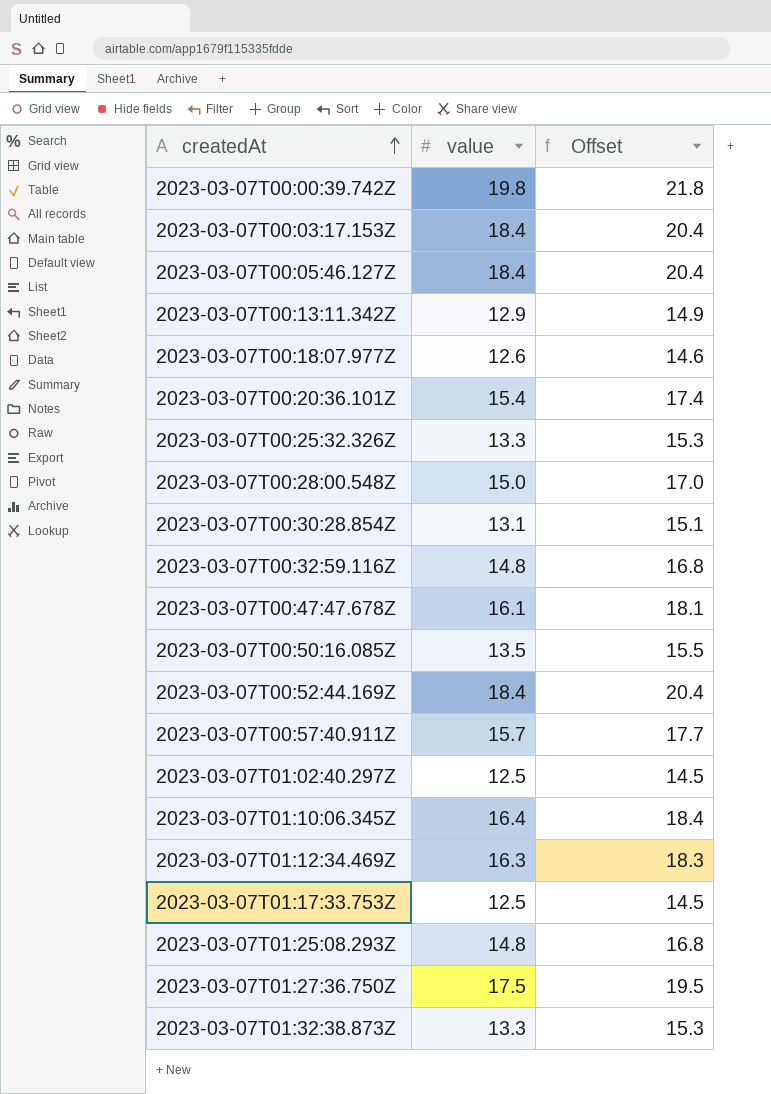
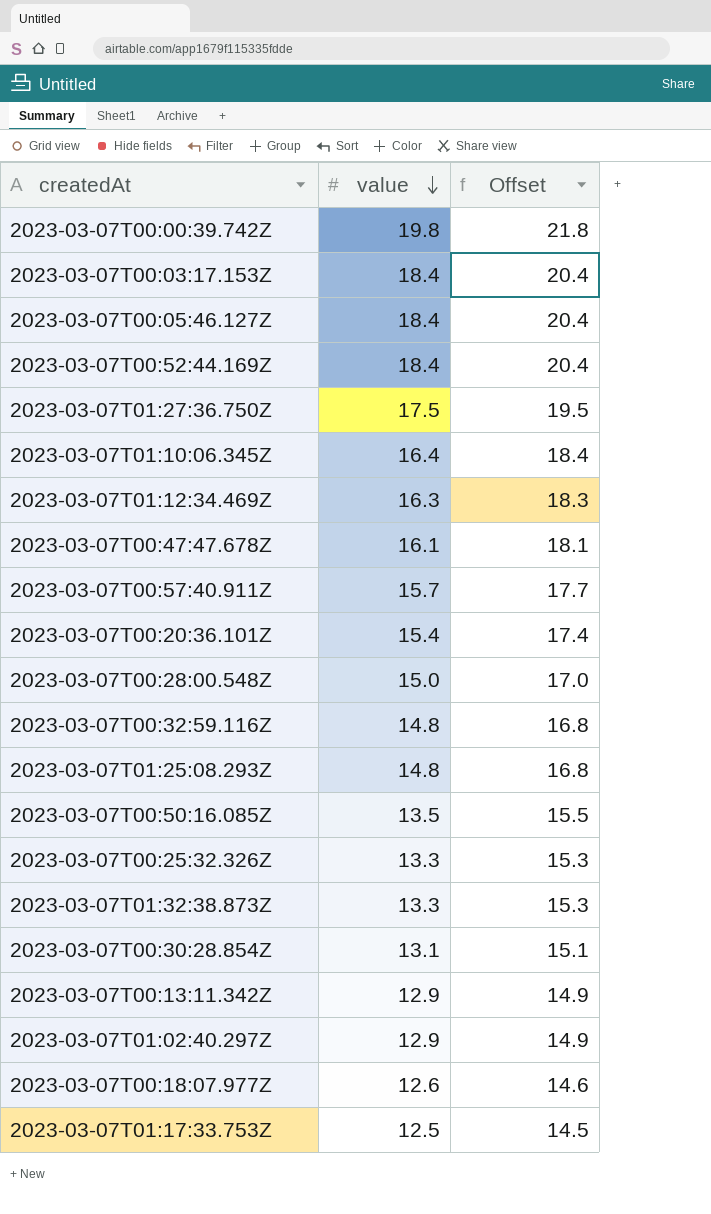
row order: createdAt ascending -> value descending
2023-03-07T01:02:40.297Z | value: 12.5 -> 12.9
2023-03-07T01:02:40.297Z | Offset: 14.5 -> 14.9

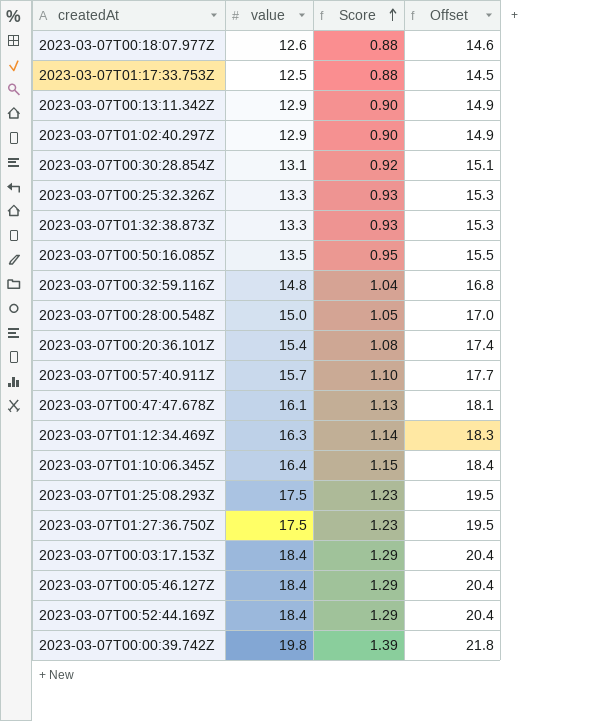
row order: value descending -> Score ascending
column Score | formula: none -> [value] * 0.07
2023-03-07T01:25:08.293Z | value: 14.8 -> 17.5
2023-03-07T01:25:08.293Z | Offset: 16.8 -> 19.5

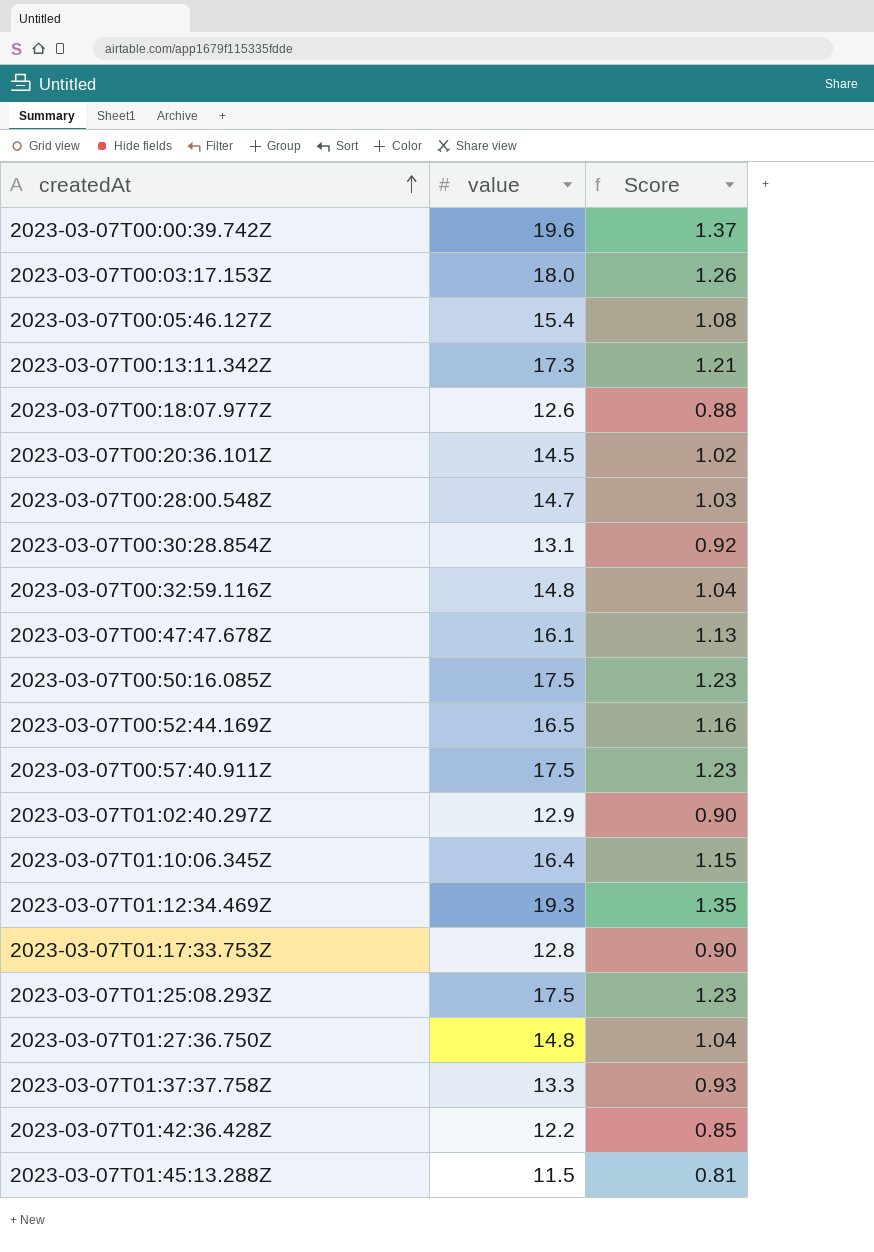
row order: Score ascending -> createdAt ascending
column Offset | formula: [value] + 2 -> none
row 2023-03-07T00:25:32.326Z: 13.3 | 0.93 | 15.3 -> none
row 2023-03-07T01:32:38.873Z: 13.3 | 0.93 | 15.3 -> none
2023-03-07T00:00:39.742Z | value: 19.8 -> 19.6
2023-03-07T00:00:39.742Z | Score: 1.39 -> 1.37
2023-03-07T00:03:17.153Z | value: 18.4 -> 18.0
2023-03-07T00:03:17.153Z | Score: 1.29 -> 1.26
2023-03-07T00:05:46.127Z | value: 18.4 -> 15.4
2023-03-07T00:05:46.127Z | Score: 1.29 -> 1.08
2023-03-07T00:13:11.342Z | value: 12.9 -> 17.3
2023-03-07T00:13:11.342Z | Score: 0.90 -> 1.21
2023-03-07T00:20:36.101Z | value: 15.4 -> 14.5
2023-03-07T00:20:36.101Z | Score: 1.08 -> 1.02
2023-03-07T00:28:00.548Z | value: 15.0 -> 14.7
2023-03-07T00:28:00.548Z | Score: 1.05 -> 1.03
2023-03-07T00:50:16.085Z | value: 13.5 -> 17.5
2023-03-07T00:50:16.085Z | Score: 0.95 -> 1.23
2023-03-07T00:52:44.169Z | value: 18.4 -> 16.5
2023-03-07T00:52:44.169Z | Score: 1.29 -> 1.16
2023-03-07T00:57:40.911Z | value: 15.7 -> 17.5
2023-03-07T00:57:40.911Z | Score: 1.10 -> 1.23
2023-03-07T01:12:34.469Z | value: 16.3 -> 19.3
2023-03-07T01:12:34.469Z | Score: 1.14 -> 1.35
2023-03-07T01:17:33.753Z | value: 12.5 -> 12.8
2023-03-07T01:17:33.753Z | Score: 0.88 -> 0.90
2023-03-07T01:27:36.750Z | value: 17.5 -> 14.8
2023-03-07T01:27:36.750Z | Score: 1.23 -> 1.04
row 2023-03-07T01:37:37.758Z: none -> 13.3 | 0.93
row 2023-03-07T01:42:36.428Z: none -> 12.2 | 0.85
row 2023-03-07T01:45:13.288Z: none -> 11.5 | 0.81

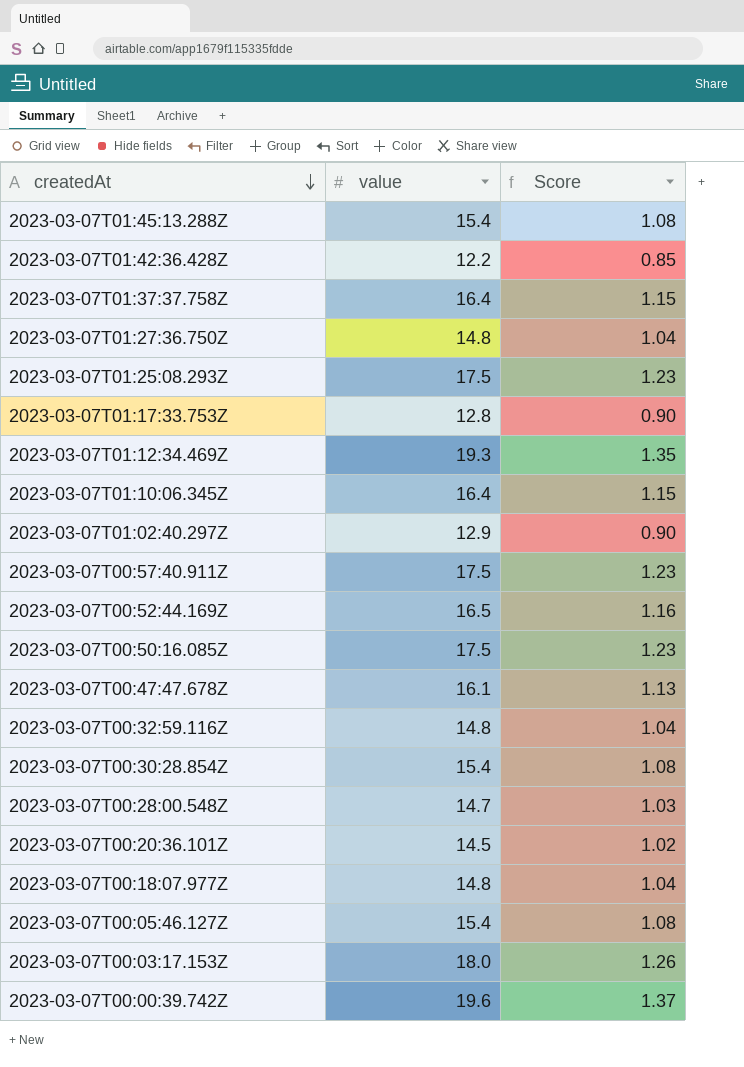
row order: createdAt ascending -> createdAt descending
row 2023-03-07T00:13:11.342Z: 17.3 | 1.21 -> none
2023-03-07T01:45:13.288Z | value: 11.5 -> 15.4
2023-03-07T01:45:13.288Z | Score: 0.81 -> 1.08
2023-03-07T01:37:37.758Z | value: 13.3 -> 16.4
2023-03-07T01:37:37.758Z | Score: 0.93 -> 1.15
2023-03-07T00:30:28.854Z | value: 13.1 -> 15.4
2023-03-07T00:30:28.854Z | Score: 0.92 -> 1.08
2023-03-07T00:18:07.977Z | value: 12.6 -> 14.8
2023-03-07T00:18:07.977Z | Score: 0.88 -> 1.04

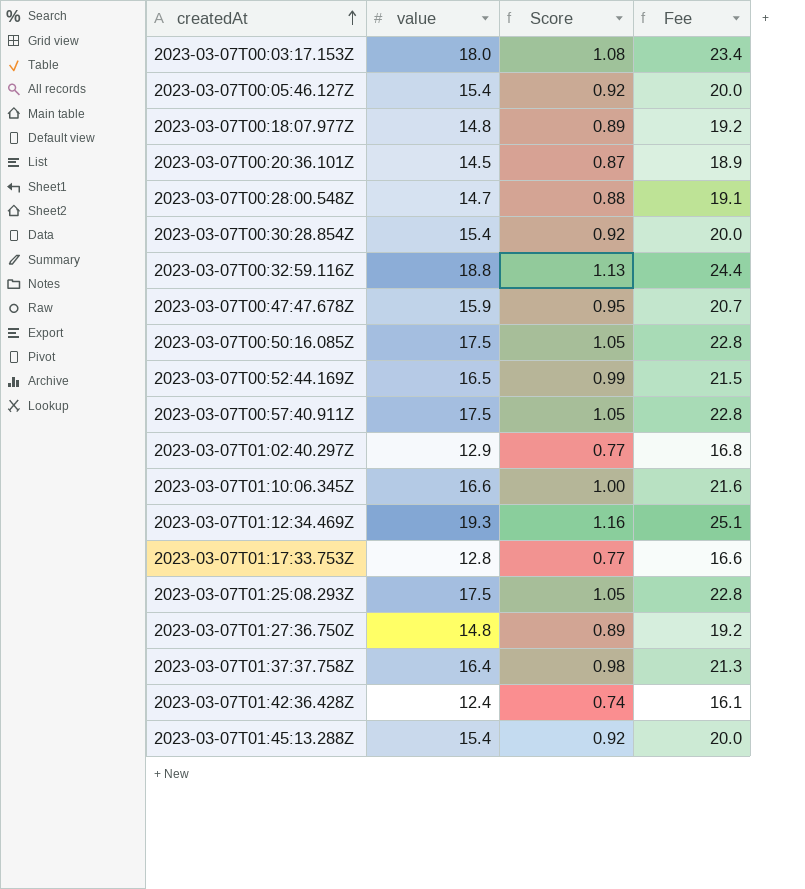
row order: createdAt descending -> createdAt ascending
column Score | formula: [value] * 0.07 -> [value] * 0.06
column Fee | formula: none -> [value] * 1.3
row 2023-03-07T00:00:39.742Z: 19.6 | 1.37 -> none
2023-03-07T00:32:59.116Z | value: 14.8 -> 18.8
2023-03-07T00:47:47.678Z | value: 16.1 -> 15.9
2023-03-07T01:10:06.345Z | value: 16.4 -> 16.6
2023-03-07T01:42:36.428Z | value: 12.2 -> 12.4

